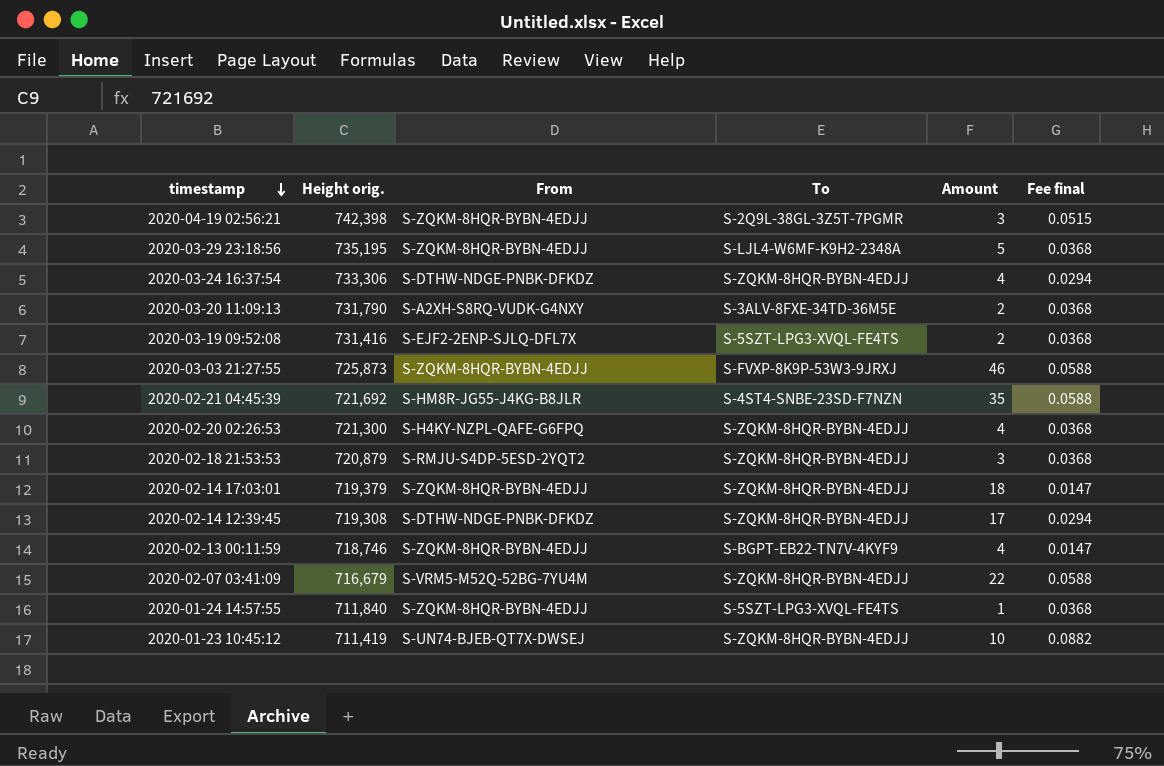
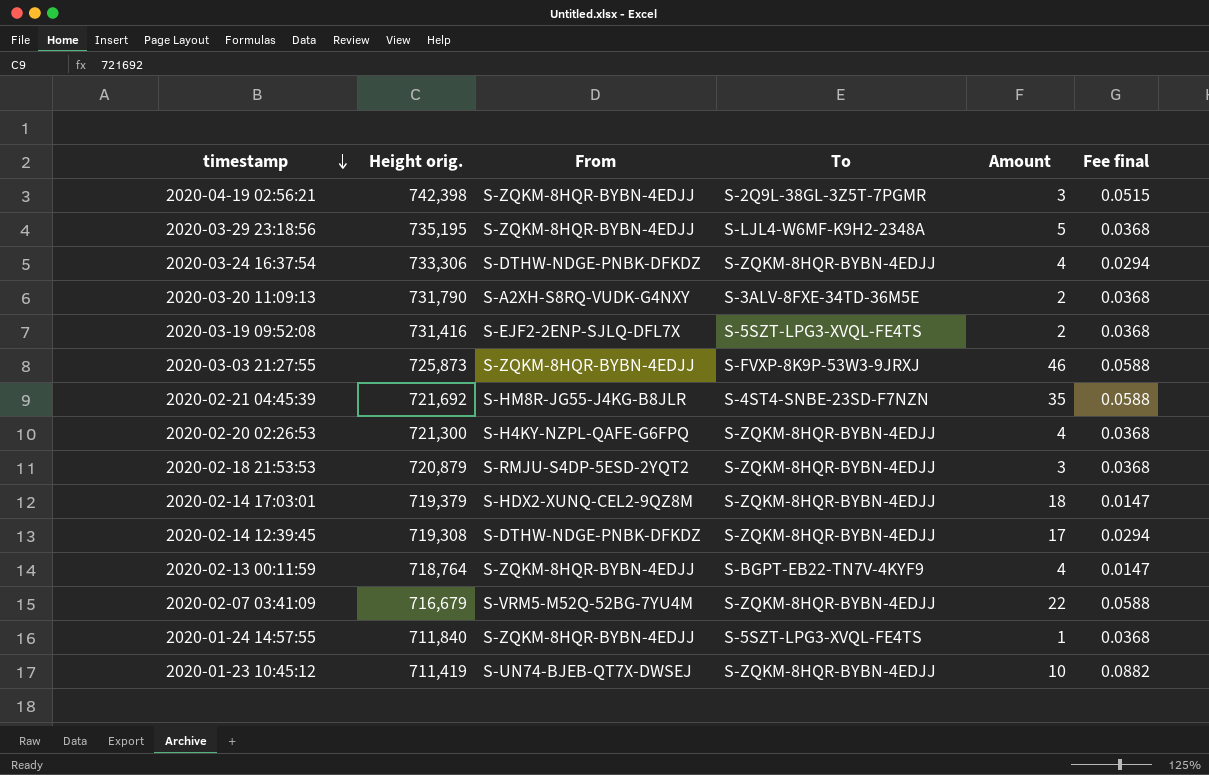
2020-02-14 17:03:01 | From: S-ZQKM-8HQR-BYBN-4EDJJ -> S-HDX2-XUNQ-CEL2-9QZ8M
2020-02-13 00:11:59 | Height orig.: 718,746 -> 718,764

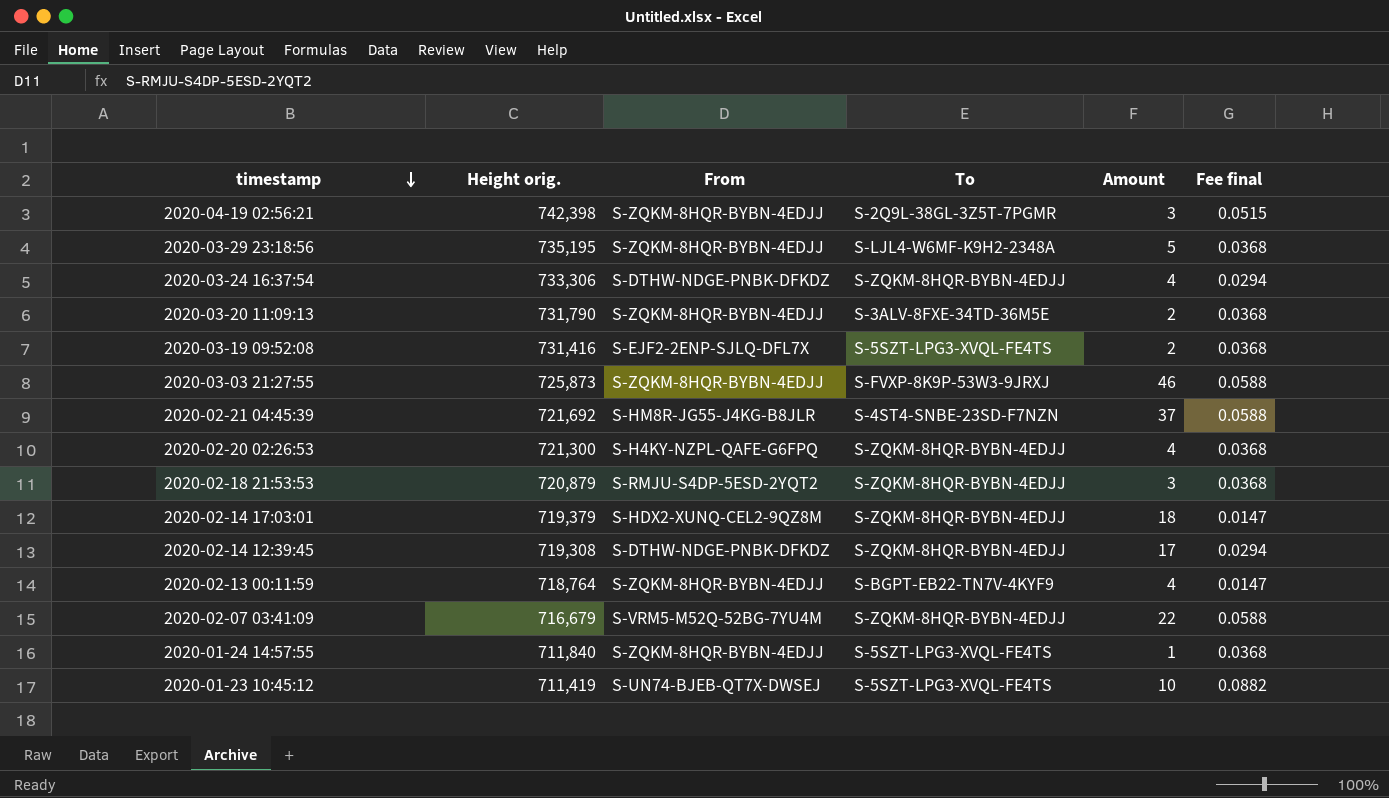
2020-03-20 11:09:13 | From: S-A2XH-S8RQ-VUDK-G4NXY -> S-ZQKM-8HQR-BYBN-4EDJJ
2020-02-21 04:45:39 | Amount: 35 -> 37
2020-01-23 10:45:12 | To: S-ZQKM-8HQR-BYBN-4EDJJ -> S-5SZT-LPG3-XVQL-FE4TS

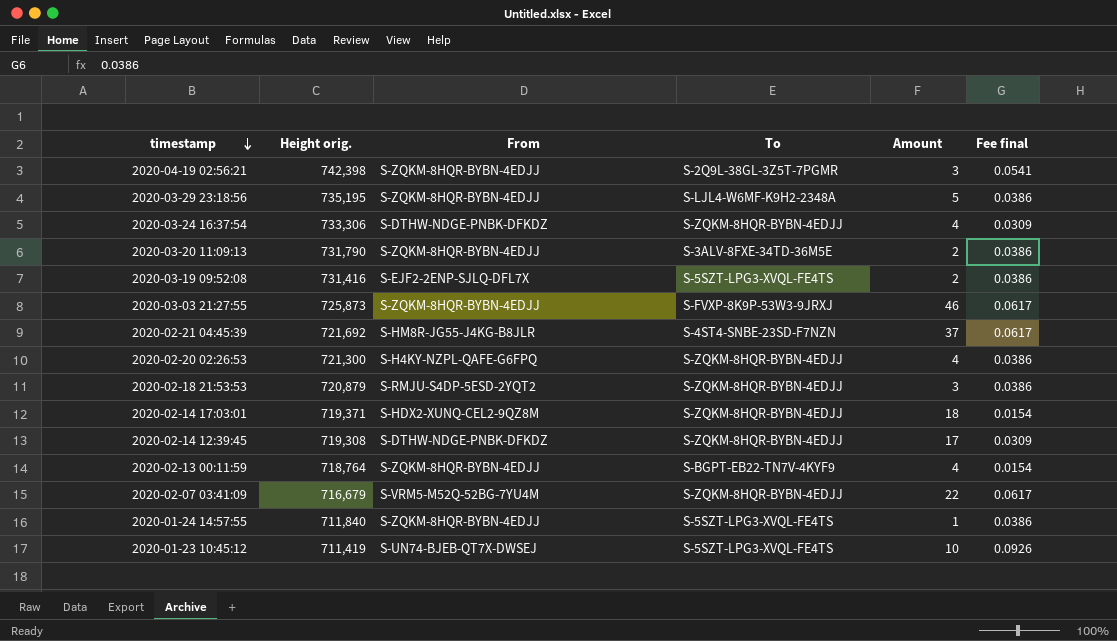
2020-04-19 02:56:21 | Fee final: 0.0515 -> 0.0541
2020-03-29 23:18:56 | Fee final: 0.0368 -> 0.0386
2020-03-24 16:37:54 | Fee final: 0.0294 -> 0.0309
2020-03-20 11:09:13 | Fee final: 0.0368 -> 0.0386
2020-03-19 09:52:08 | Fee final: 0.0368 -> 0.0386
2020-03-03 21:27:55 | Fee final: 0.0588 -> 0.0617
2020-02-21 04:45:39 | Fee final: 0.0588 -> 0.0617
2020-02-20 02:26:53 | Fee final: 0.0368 -> 0.0386
2020-02-18 21:53:53 | Fee final: 0.0368 -> 0.0386
2020-02-14 17:03:01 | Height orig.: 719,379 -> 719,371
2020-02-14 17:03:01 | Fee final: 0.0147 -> 0.0154
2020-02-14 12:39:45 | Fee final: 0.0294 -> 0.0309
2020-02-13 00:11:59 | Fee final: 0.0147 -> 0.0154
2020-02-07 03:41:09 | Fee final: 0.0588 -> 0.0617
2020-01-24 14:57:55 | Fee final: 0.0368 -> 0.0386
2020-01-23 10:45:12 | Fee final: 0.0882 -> 0.0926

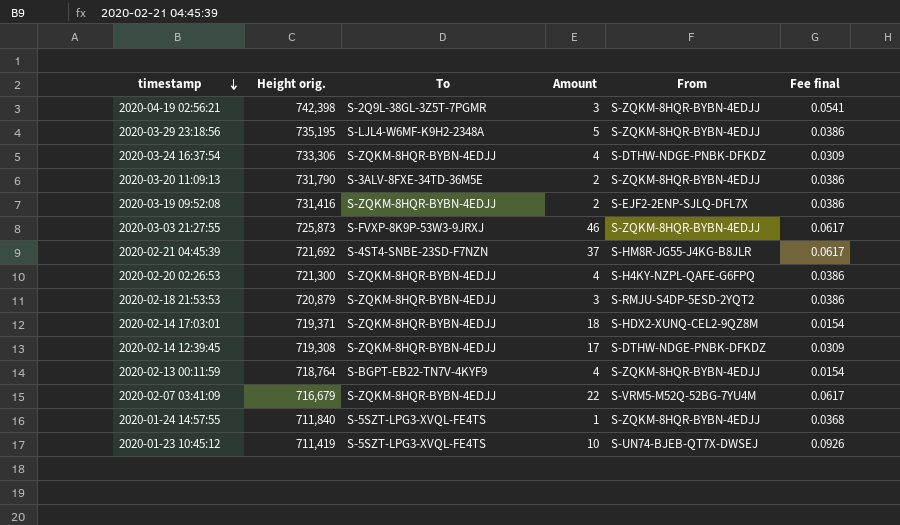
column From | position: 3 -> 5
2020-03-19 09:52:08 | To: S-5SZT-LPG3-XVQL-FE4TS -> S-ZQKM-8HQR-BYBN-4EDJJ
2020-01-24 14:57:55 | Fee final: 0.0386 -> 0.0368

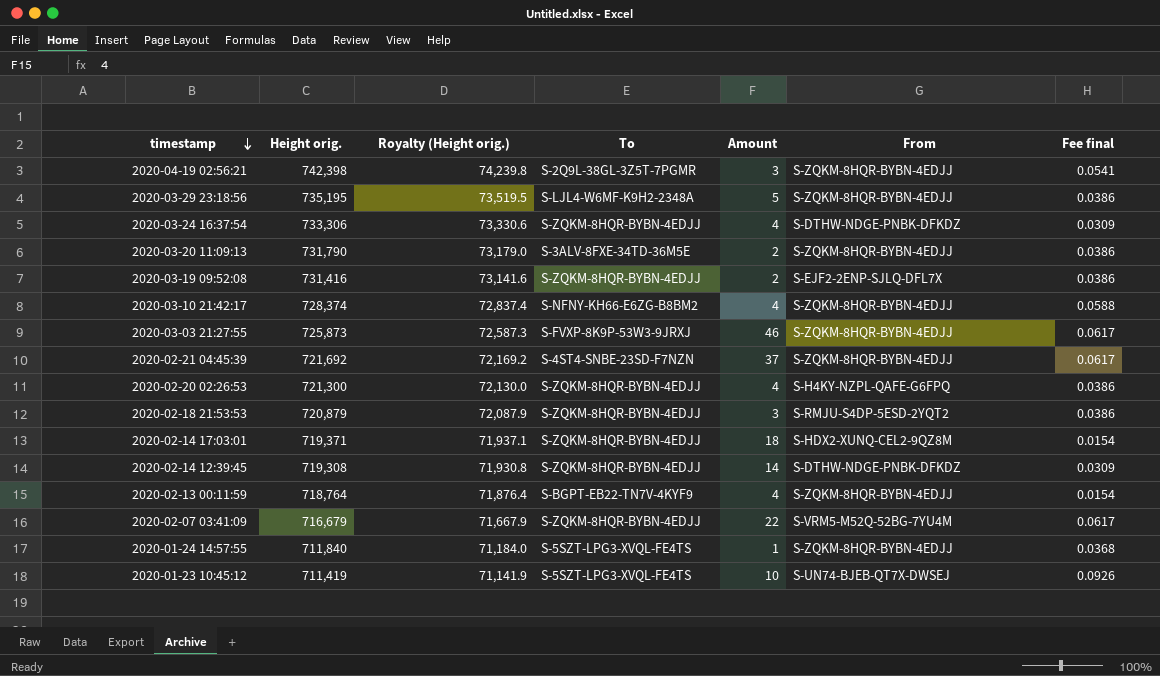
column Royalty (Height orig.) | formula: none -> [Height orig.] * 0.1
row 2020-03-10 21:42:17: none -> 728,374 | 72,837.4 | S-NFNY-KH66-E6ZG-B8BM2 | 4 | S-ZQKM-8HQR-BYBN-4EDJJ | 0.0588
2020-02-21 04:45:39 | From: S-HM8R-JG55-J4KG-B8JLR -> S-ZQKM-8HQR-BYBN-4EDJJ
2020-02-14 12:39:45 | Amount: 17 -> 14

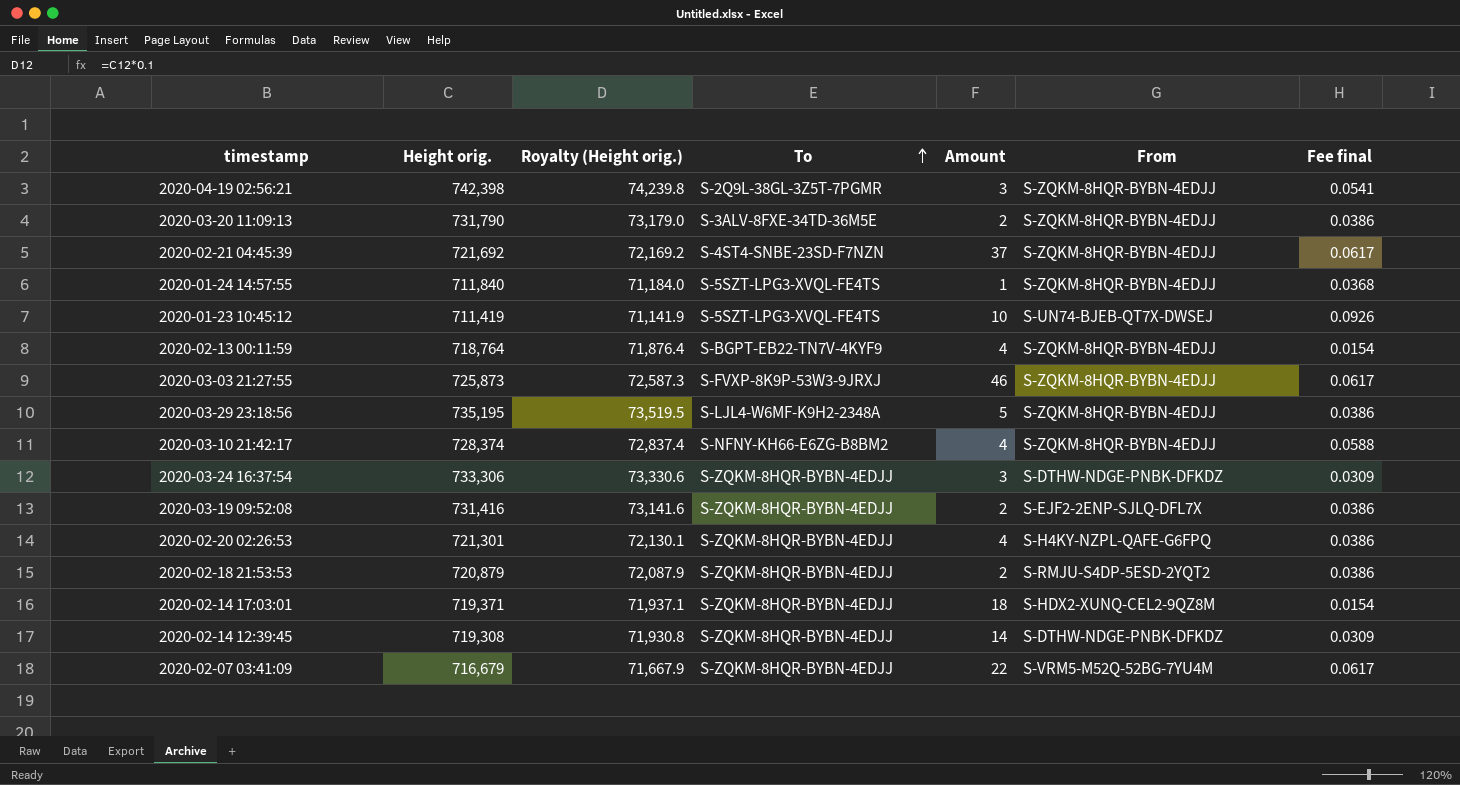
row order: timestamp descending -> To ascending
2020-03-24 16:37:54 | Amount: 4 -> 3
2020-02-20 02:26:53 | Height orig.: 721,300 -> 721,301
2020-02-20 02:26:53 | Royalty (Height orig.): 72,130.0 -> 72,130.1
2020-02-18 21:53:53 | Amount: 3 -> 2

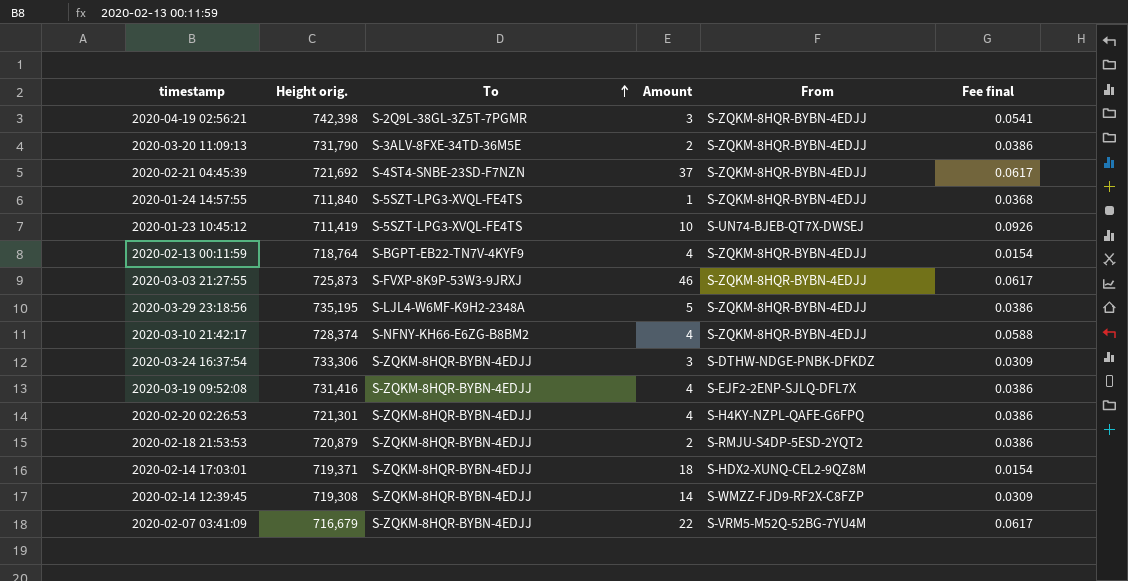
column Royalty (Height orig.) | formula: [Height orig.] * 0.1 -> none
2020-03-19 09:52:08 | Amount: 2 -> 4
2020-02-14 12:39:45 | From: S-DTHW-NDGE-PNBK-DFKDZ -> S-WMZZ-FJD9-RF2X-C8FZP

